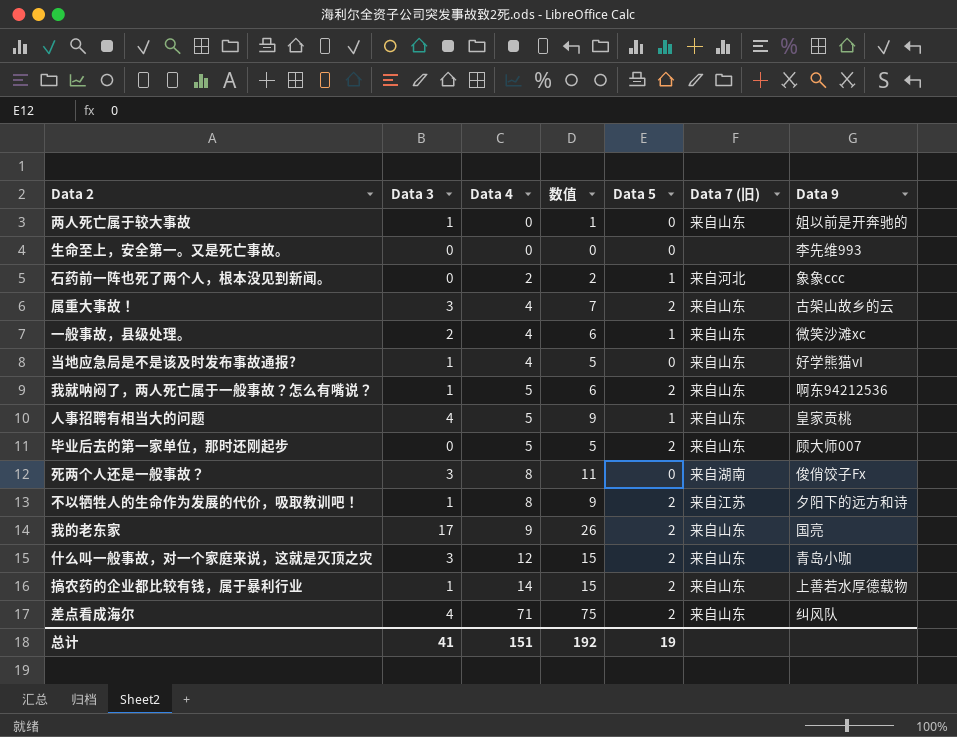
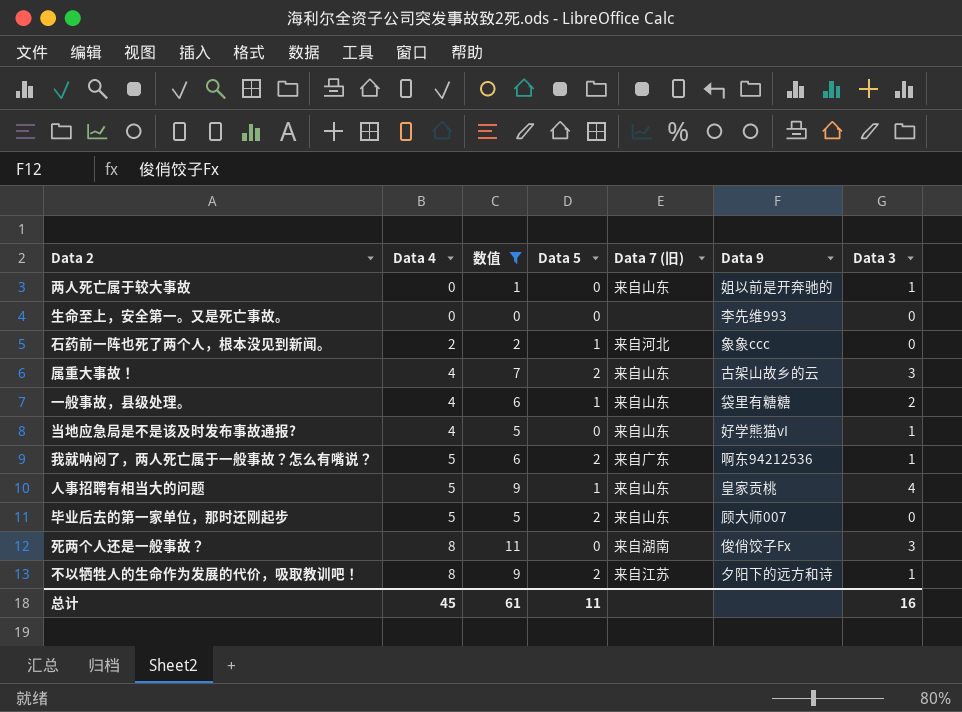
filter: none -> 数值 <= 11
column Data 3 | position: 2 -> 7
一般事故，县级处理。 | Data 9: 微笑沙滩xc -> 袋里有糖糖
我就呐闷了，两人死亡属于一般事故？怎么有嘴说？ | Data 7 (旧): 来自山东 -> 来自广东
总计 | Data 4: 151 -> 45
总计 | 数值: 192 -> 61
总计 | Data 5: 19 -> 11
总计 | Data 3: 41 -> 16

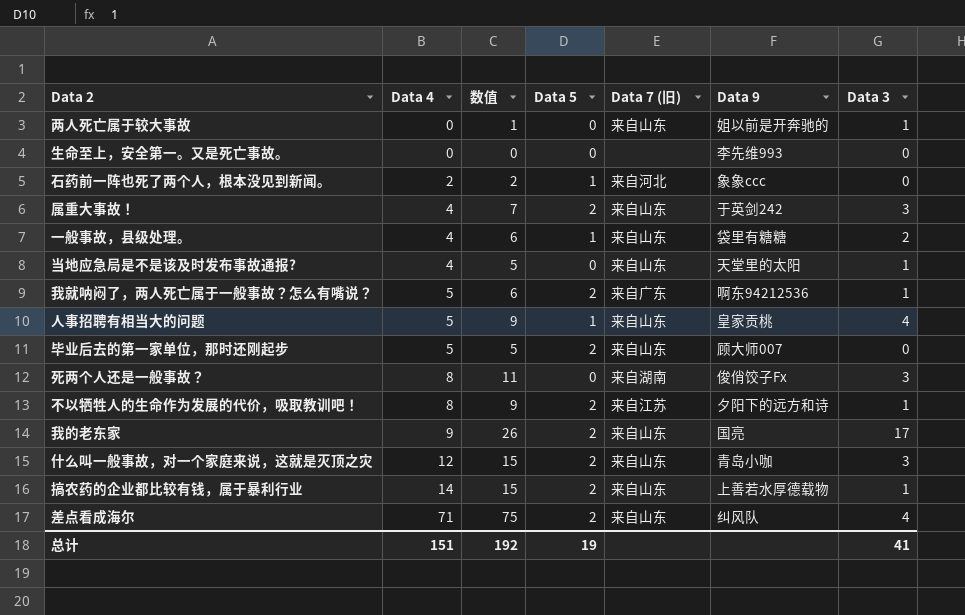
filter: 数值 <= 11 -> none
属重大事故！ | Data 9: 古架山故乡的云 -> 于英剑242
当地应急局是不是该及时发布事故通报? | Data 9: 好学熊猫vI -> 天堂里的太阳
总计 | Data 4: 45 -> 151
总计 | 数值: 61 -> 192
总计 | Data 5: 11 -> 19
总计 | Data 3: 16 -> 41

